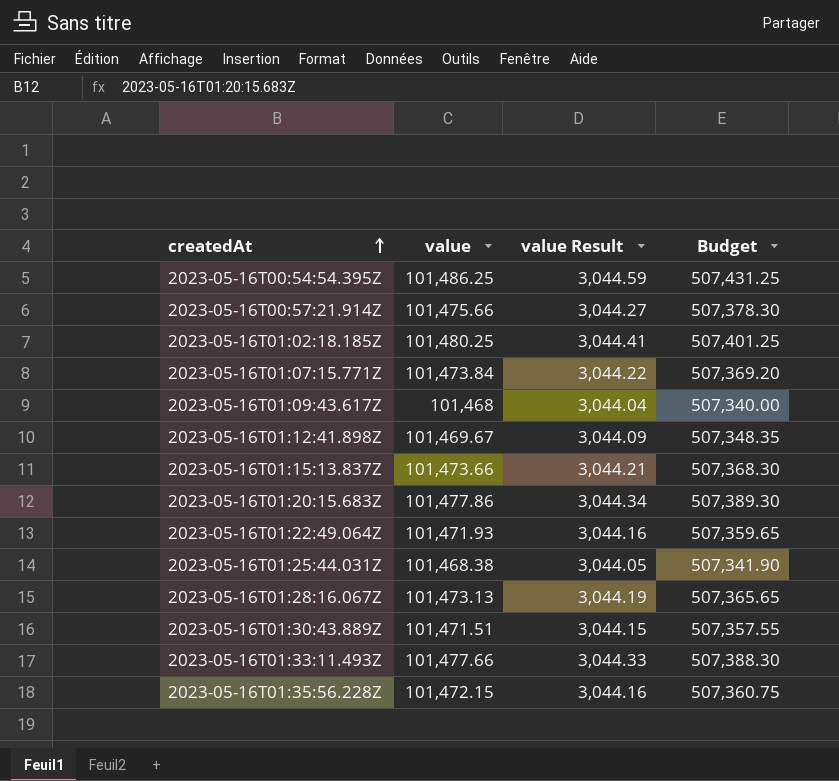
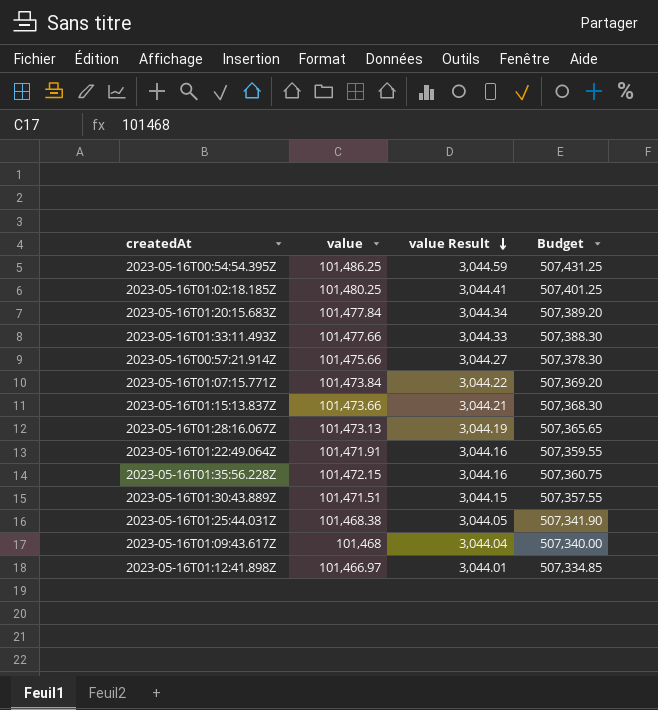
row order: createdAt ascending -> value Result descending
2023-05-16T01:20:15.683Z | value: 101,477.86 -> 101,477.84
2023-05-16T01:20:15.683Z | Budget: 507,389.30 -> 507,389.20
2023-05-16T01:22:49.064Z | value: 101,471.93 -> 101,471.91
2023-05-16T01:22:49.064Z | Budget: 507,359.65 -> 507,359.55
2023-05-16T01:12:41.898Z | value: 101,469.67 -> 101,466.97
2023-05-16T01:12:41.898Z | value Result: 3,044.09 -> 3,044.01
2023-05-16T01:12:41.898Z | Budget: 507,348.35 -> 507,334.85

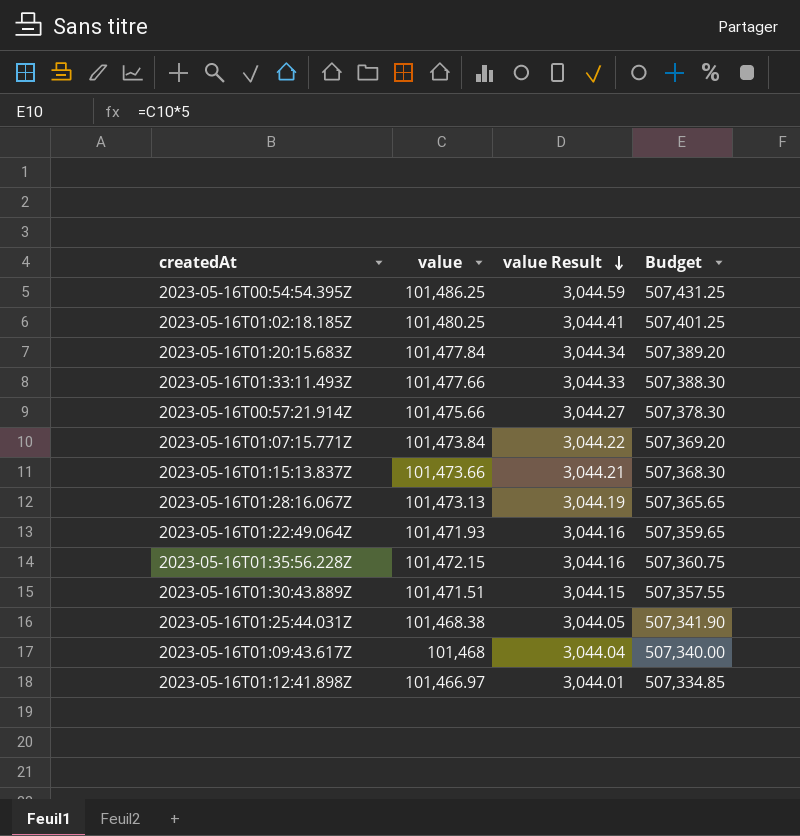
2023-05-16T01:22:49.064Z | value: 101,471.91 -> 101,471.93
2023-05-16T01:22:49.064Z | Budget: 507,359.55 -> 507,359.65

